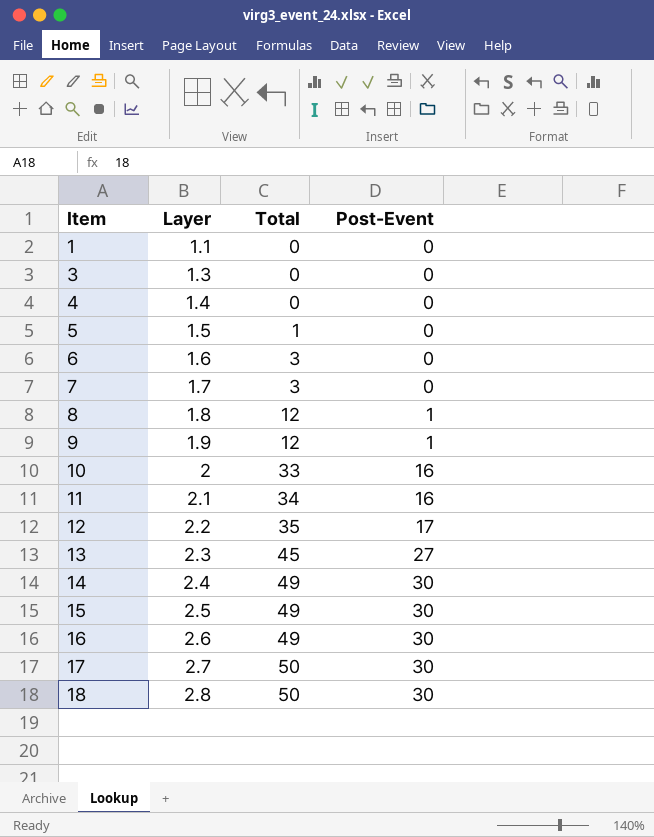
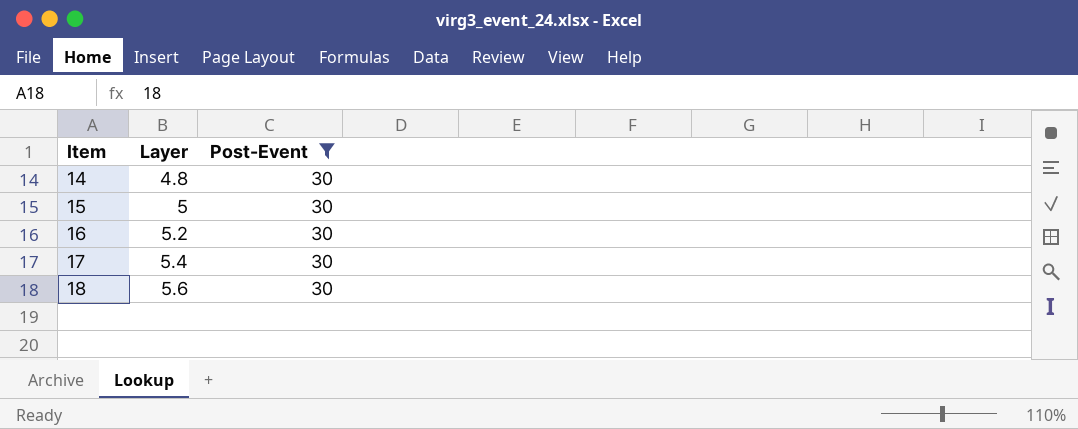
filter: none -> Post-Event = 30
column Total | position: 3 -> none
14 | Layer: 2.4 -> 4.8
15 | Layer: 2.5 -> 5
16 | Layer: 2.6 -> 5.2
17 | Layer: 2.7 -> 5.4
18 | Layer: 2.8 -> 5.6

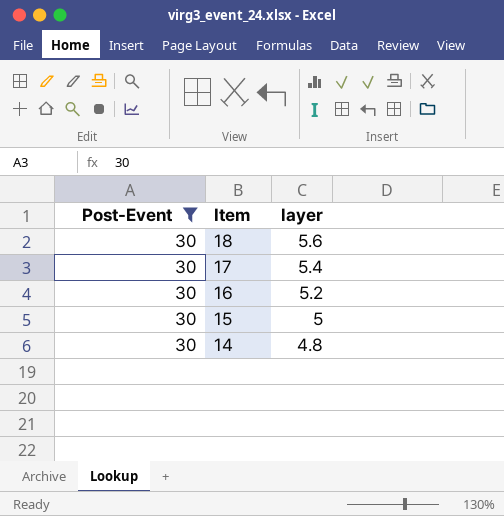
row order: Item ascending -> Item descending
column Post-Event | position: 3 -> 1
column name: Layer -> layer

